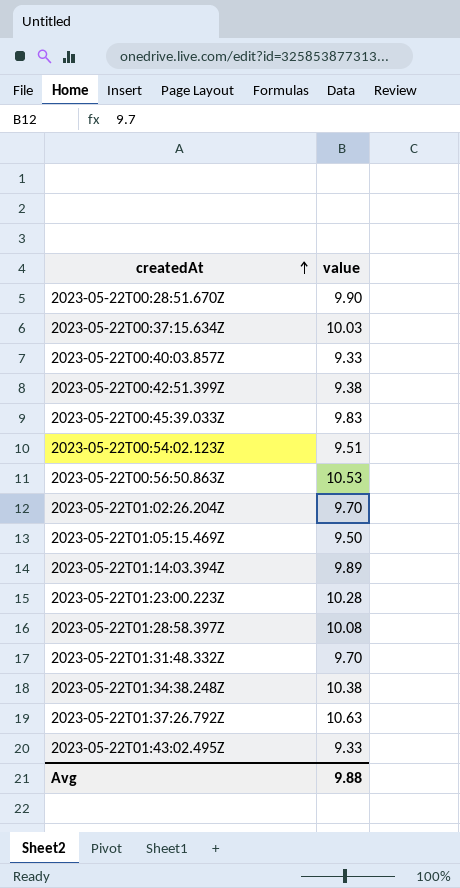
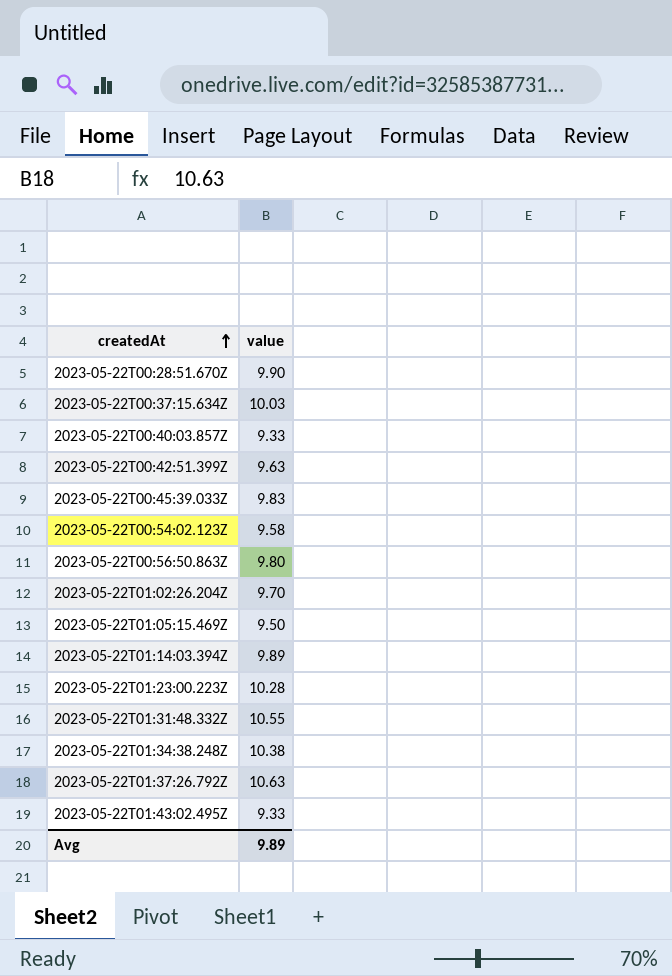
row 2023-05-22T01:28:58.397Z: 10.08 -> none
2023-05-22T00:42:51.399Z | value: 9.38 -> 9.63
2023-05-22T00:54:02.123Z | value: 9.51 -> 9.58
2023-05-22T00:56:50.863Z | value: 10.53 -> 9.80
2023-05-22T01:31:48.332Z | value: 9.70 -> 10.55
Avg | value: 9.88 -> 9.89

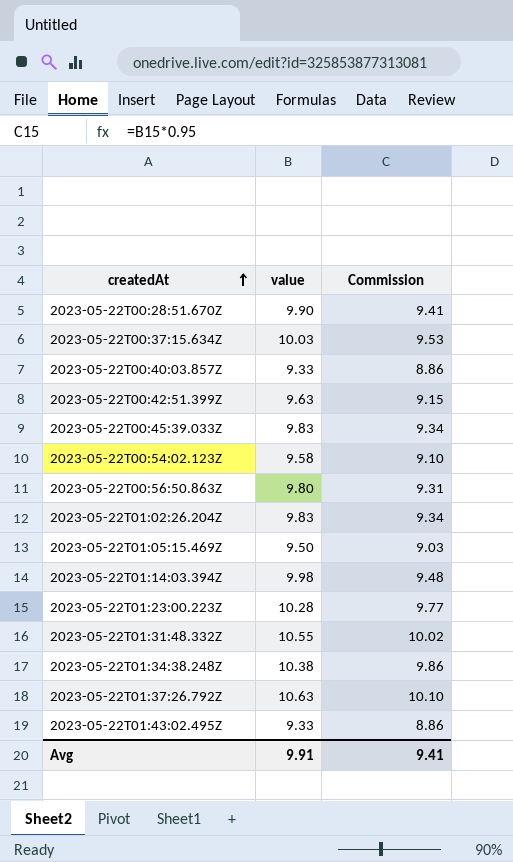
column Commission | formula: none -> [value] * 0.95
2023-05-22T01:02:26.204Z | value: 9.70 -> 9.83
2023-05-22T01:14:03.394Z | value: 9.89 -> 9.98
Avg | value: 9.89 -> 9.91

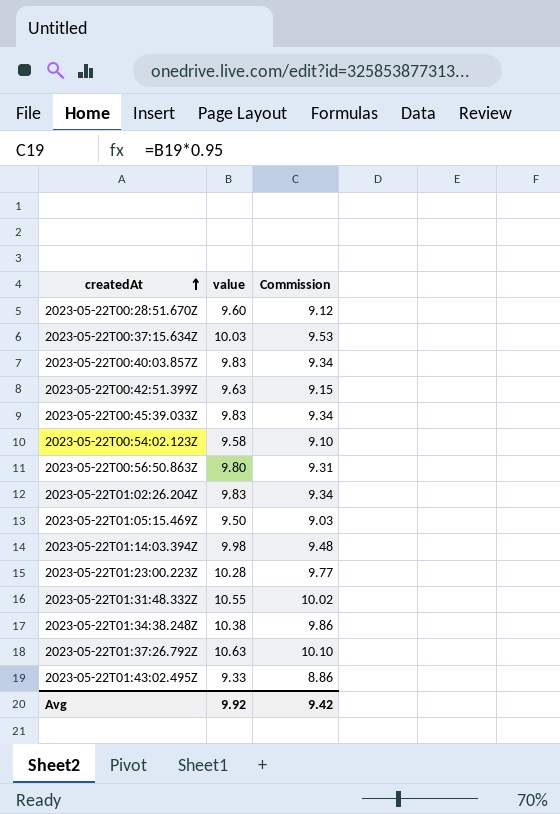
2023-05-22T00:28:51.670Z | value: 9.90 -> 9.60
2023-05-22T00:28:51.670Z | Commission: 9.41 -> 9.12
2023-05-22T00:40:03.857Z | value: 9.33 -> 9.83
2023-05-22T00:40:03.857Z | Commission: 8.86 -> 9.34
Avg | value: 9.91 -> 9.92
Avg | Commission: 9.41 -> 9.42

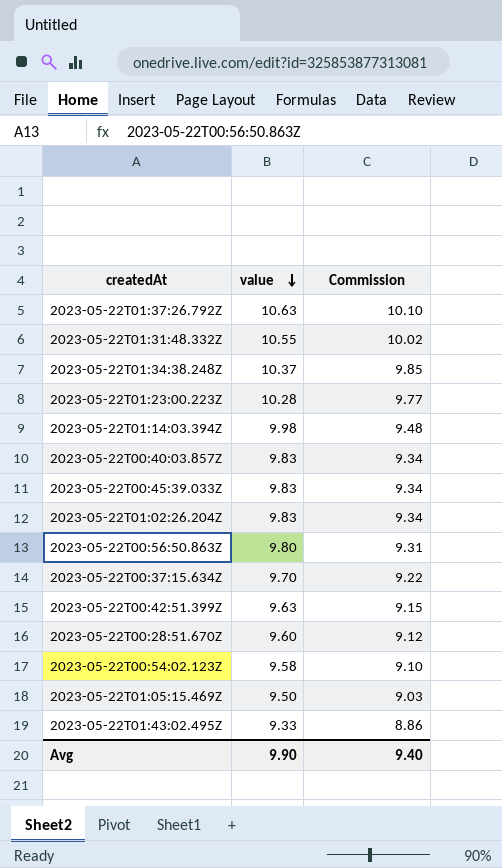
row order: createdAt ascending -> value descending
2023-05-22T01:34:38.248Z | value: 10.38 -> 10.37
2023-05-22T01:34:38.248Z | Commission: 9.86 -> 9.85
2023-05-22T00:37:15.634Z | value: 10.03 -> 9.70
2023-05-22T00:37:15.634Z | Commission: 9.53 -> 9.22
Avg | value: 9.92 -> 9.90
Avg | Commission: 9.42 -> 9.40

